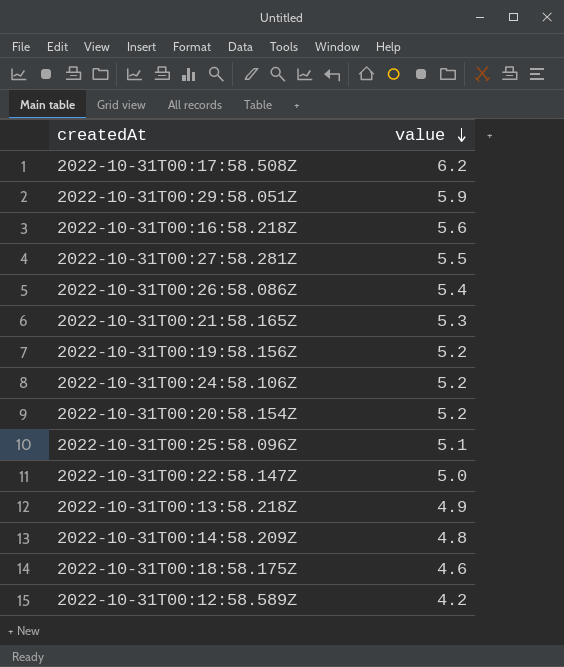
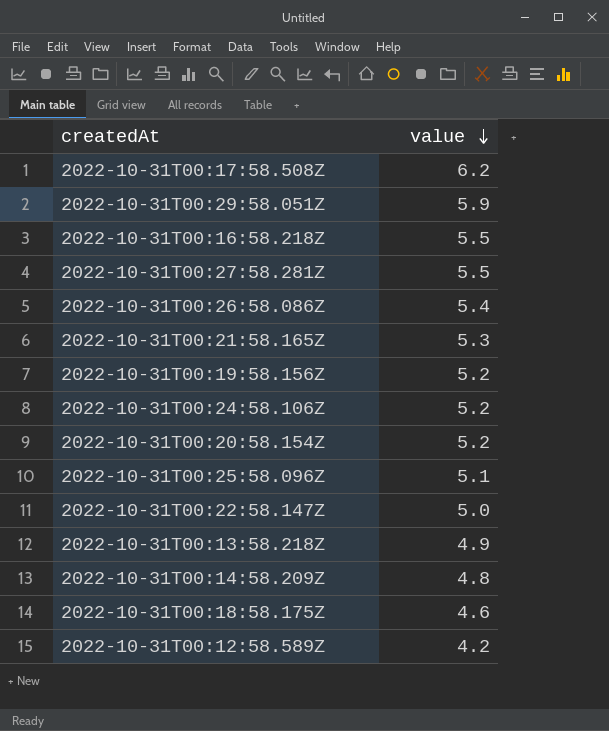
2022-10-31T00:16:58.218Z | value: 5.6 -> 5.5

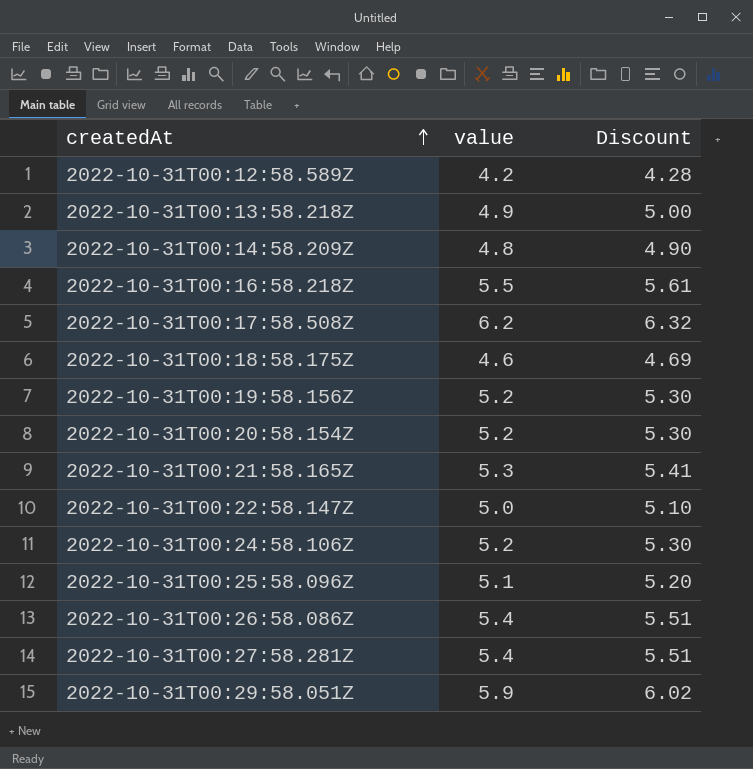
row order: value descending -> createdAt ascending
column Discount | formula: none -> [value] * 1.02
2022-10-31T00:27:58.281Z | value: 5.5 -> 5.4

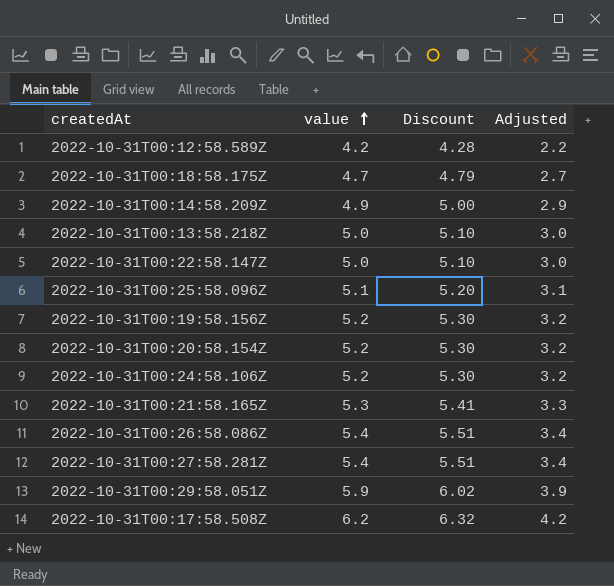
row order: createdAt ascending -> value ascending
column Adjusted | formula: none -> [value] - 2
row 2022-10-31T00:16:58.218Z: 5.5 | 5.61 -> none
2022-10-31T00:18:58.175Z | value: 4.6 -> 4.7
2022-10-31T00:18:58.175Z | Discount: 4.69 -> 4.79
2022-10-31T00:14:58.209Z | value: 4.8 -> 4.9
2022-10-31T00:14:58.209Z | Discount: 4.90 -> 5.00
2022-10-31T00:13:58.218Z | value: 4.9 -> 5.0
2022-10-31T00:13:58.218Z | Discount: 5.00 -> 5.10

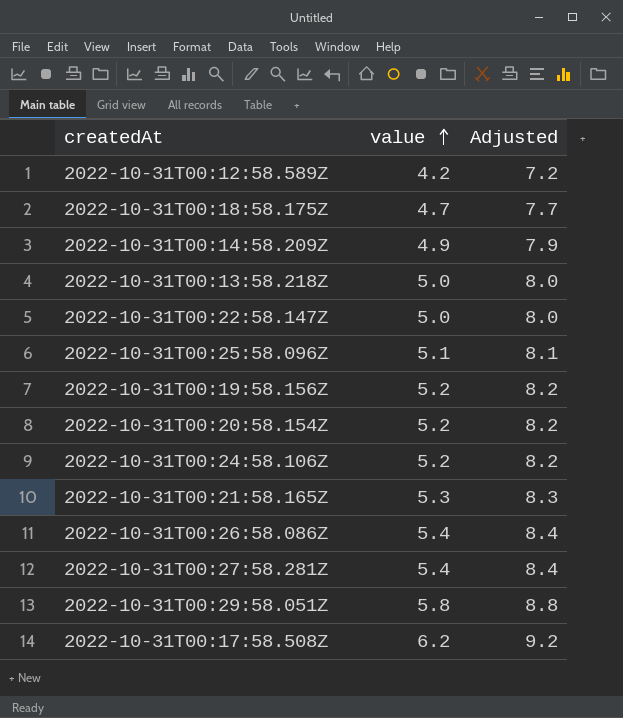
column Discount | formula: [value] * 1.02 -> none
column Adjusted | formula: [value] - 2 -> [value] + 3
2022-10-31T00:29:58.051Z | value: 5.9 -> 5.8

